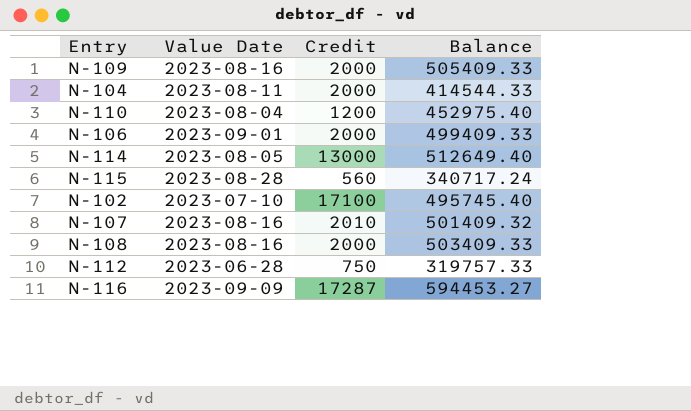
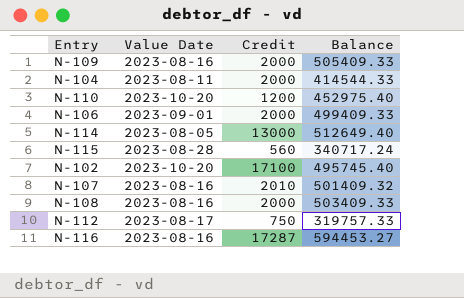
N-110 | Value Date: 2023-08-04 -> 2023-10-20
N-102 | Value Date: 2023-07-10 -> 2023-10-20
N-112 | Value Date: 2023-06-28 -> 2023-08-17
N-116 | Value Date: 2023-09-09 -> 2023-08-16

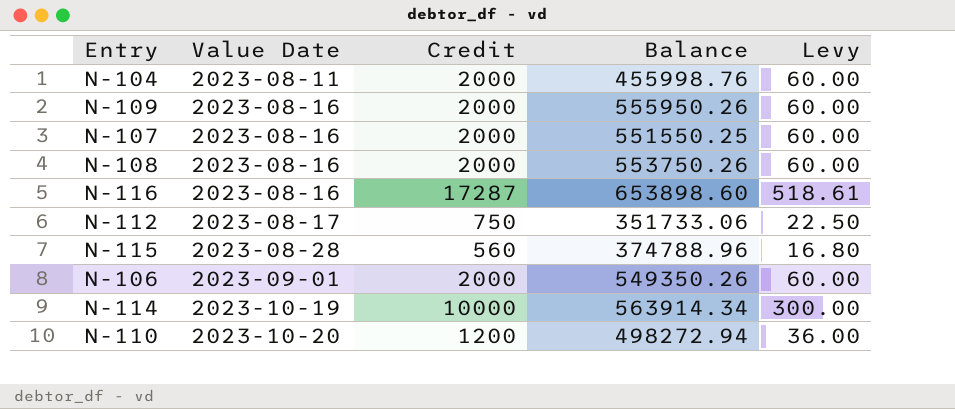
row order: none -> Value Date ascending
column Levy | formula: none -> [Credit] * 0.03
row N-102: 2023-10-20 | 17100 | 495745.40 -> none
N-104 | Balance: 414544.33 -> 455998.76
N-109 | Balance: 505409.33 -> 555950.26
N-107 | Credit: 2010 -> 2000
N-107 | Balance: 501409.32 -> 551550.25
N-108 | Balance: 503409.33 -> 553750.26
N-116 | Balance: 594453.27 -> 653898.60
N-112 | Balance: 319757.33 -> 351733.06
N-115 | Balance: 340717.24 -> 374788.96
N-106 | Balance: 499409.33 -> 549350.26
N-114 | Value Date: 2023-08-05 -> 2023-10-19
N-114 | Credit: 13000 -> 10000
N-114 | Balance: 512649.40 -> 563914.34
N-110 | Balance: 452975.40 -> 498272.94

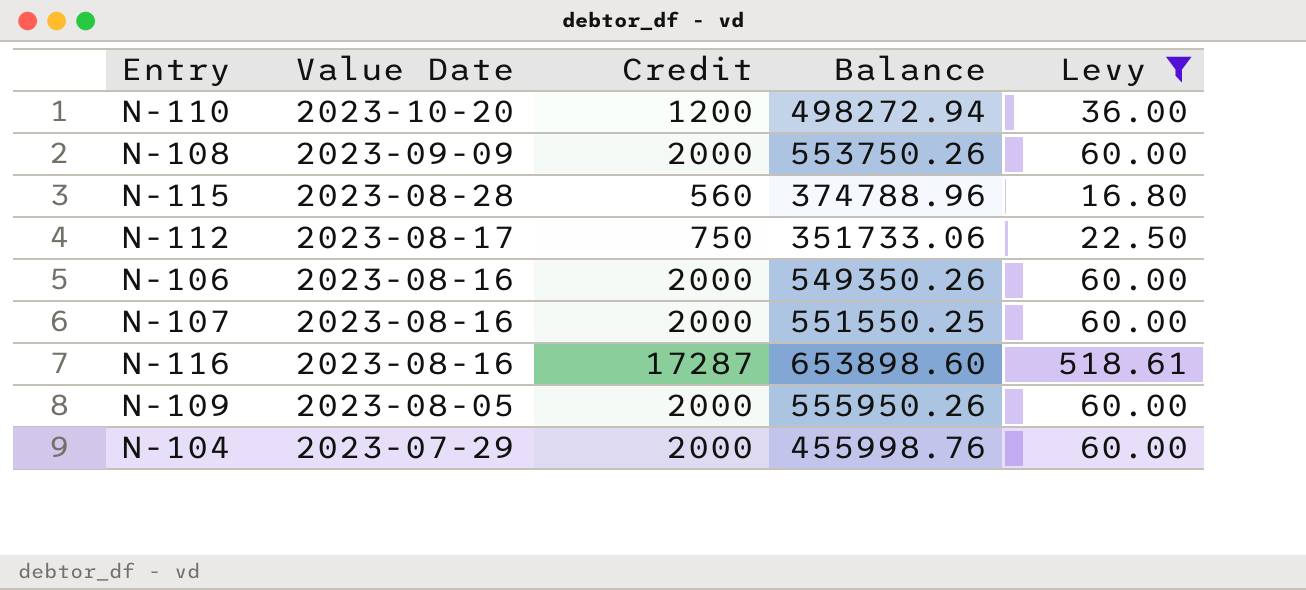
filter: none -> Levy != 300.00
row order: Value Date ascending -> Value Date descending
N-108 | Value Date: 2023-08-16 -> 2023-09-09
N-106 | Value Date: 2023-09-01 -> 2023-08-16
N-109 | Value Date: 2023-08-16 -> 2023-08-05
N-104 | Value Date: 2023-08-11 -> 2023-07-29

